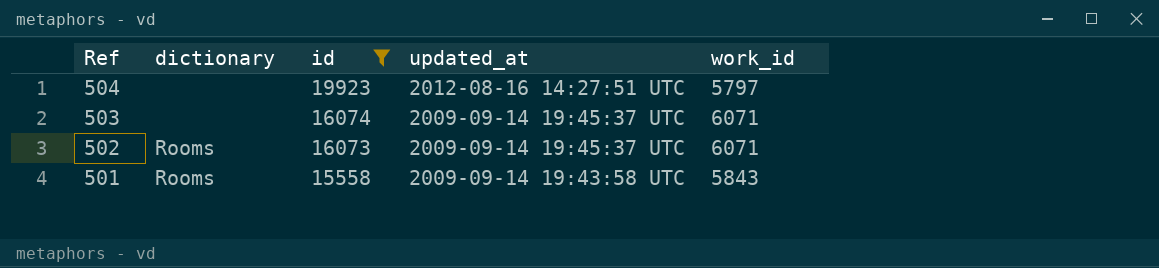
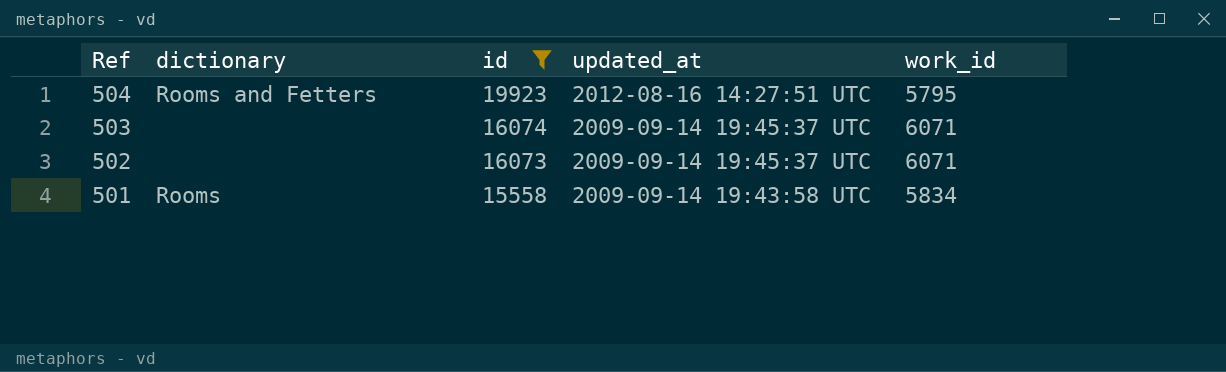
504 | dictionary: none -> Rooms and Fetters
504 | work_id: 5797 -> 5795
502 | dictionary: Rooms -> none
501 | work_id: 5843 -> 5834

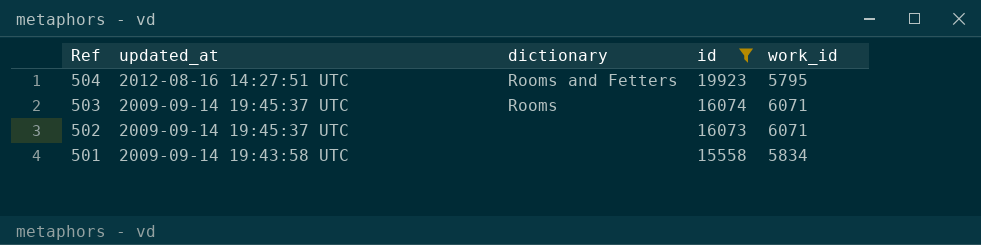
column updated_at | position: 4 -> 2
503 | dictionary: none -> Rooms
501 | dictionary: Rooms -> none

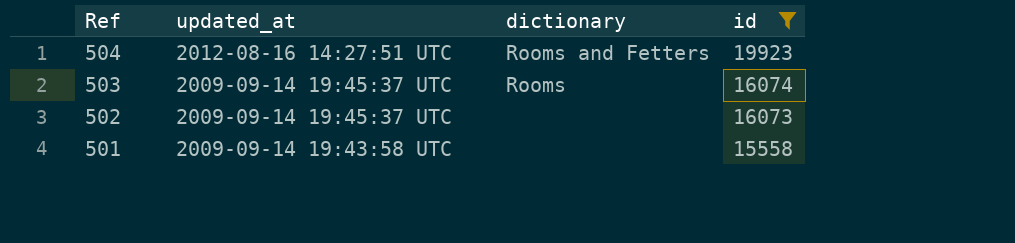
column work_id | position: 5 -> none

